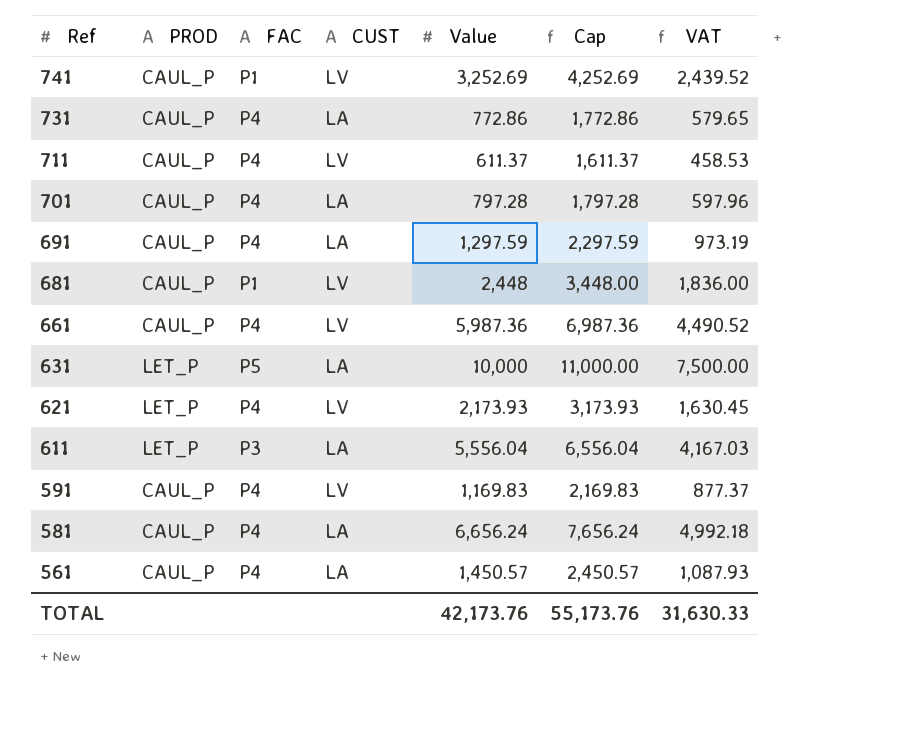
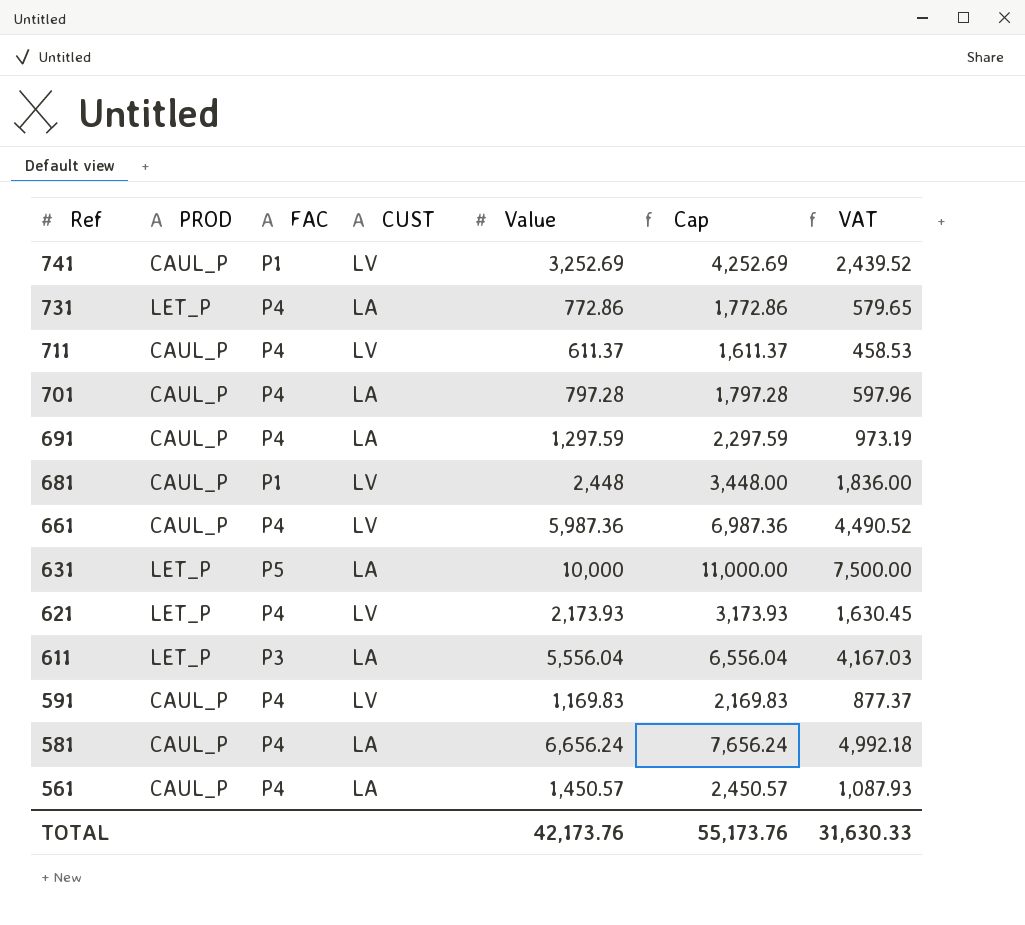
731 | PROD: CAUL_P -> LET_P

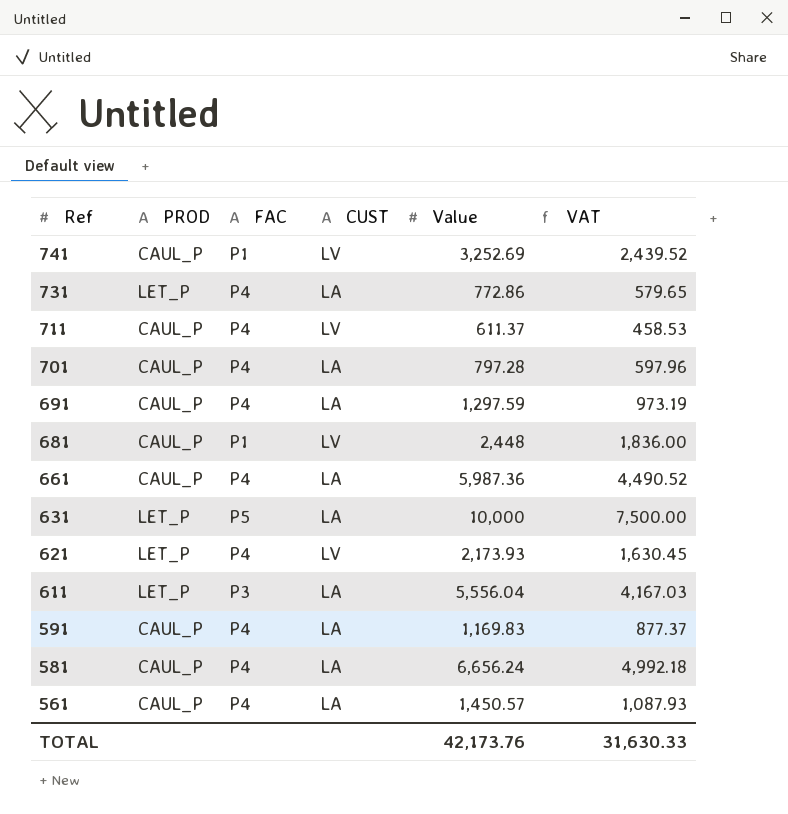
column Cap | formula: [Value] + 1000 -> none
661 | CUST: LV -> LA
591 | CUST: LV -> LA

